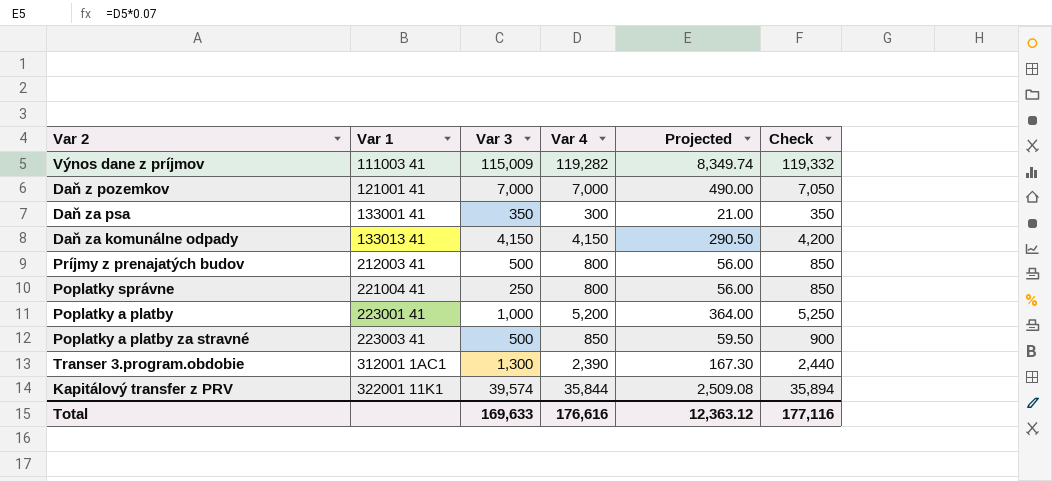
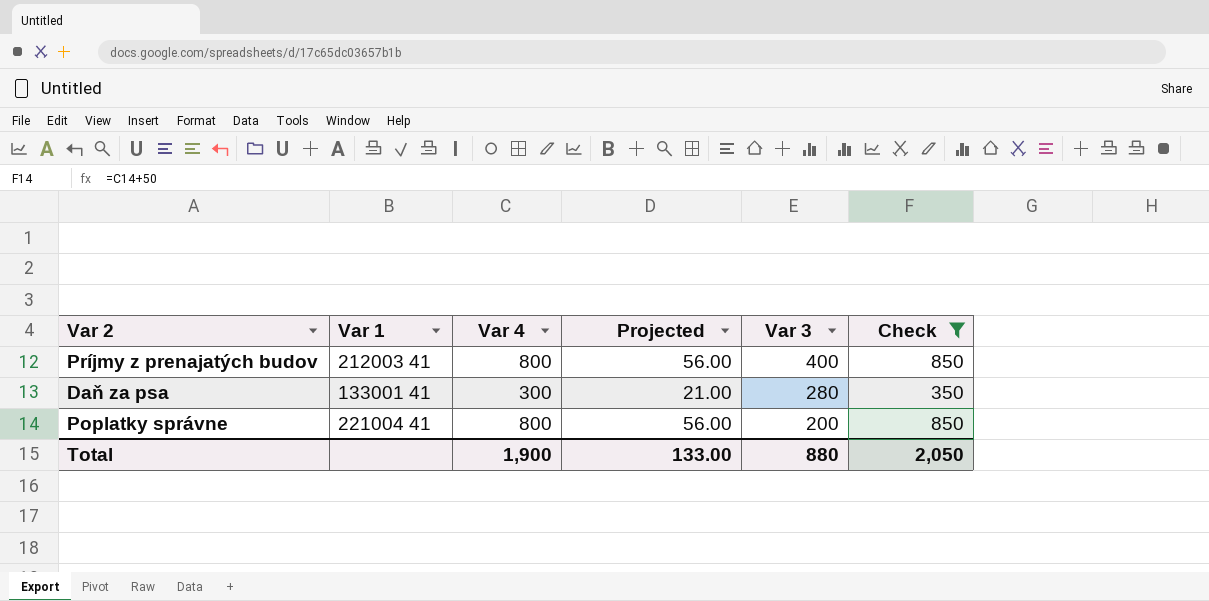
filter: none -> Check <= 850
row order: Var 1 ascending -> Var 3 descending
column Var 3 | position: 3 -> 5
Príjmy z prenajatých budov | Var 3: 500 -> 400
Daň za psa | Var 3: 350 -> 280
Poplatky správne | Var 3: 250 -> 200
Total | Var 4: 176,616 -> 1,900
Total | Projected: 12,363.12 -> 133.00
Total | Var 3: 169,633 -> 880
Total | Check: 177,116 -> 2,050

